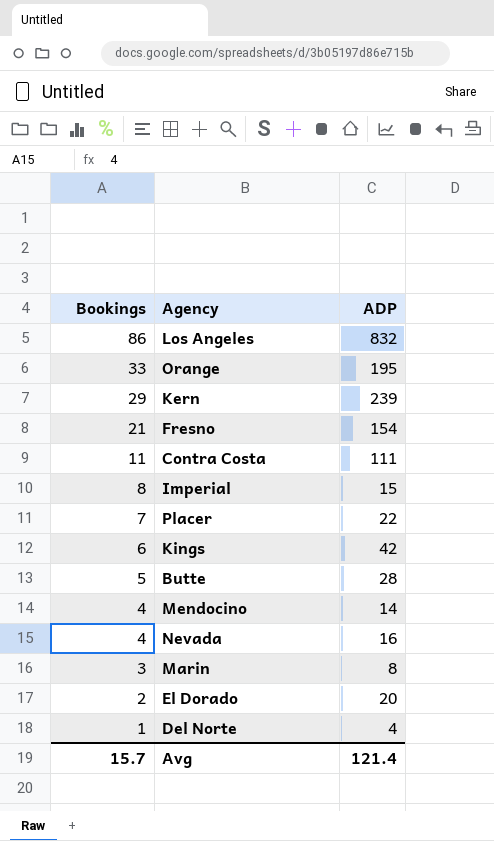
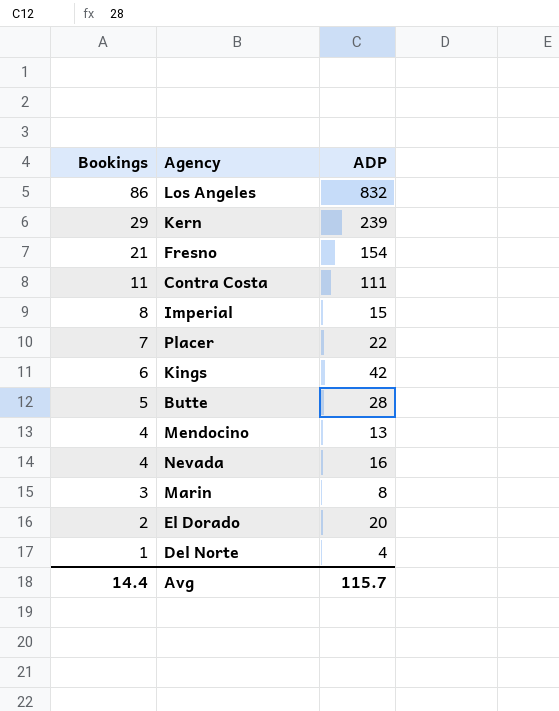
row Orange: 33 | 195 -> none
Mendocino | ADP: 14 -> 13
Avg | Bookings: 15.7 -> 14.4
Avg | ADP: 121.4 -> 115.7

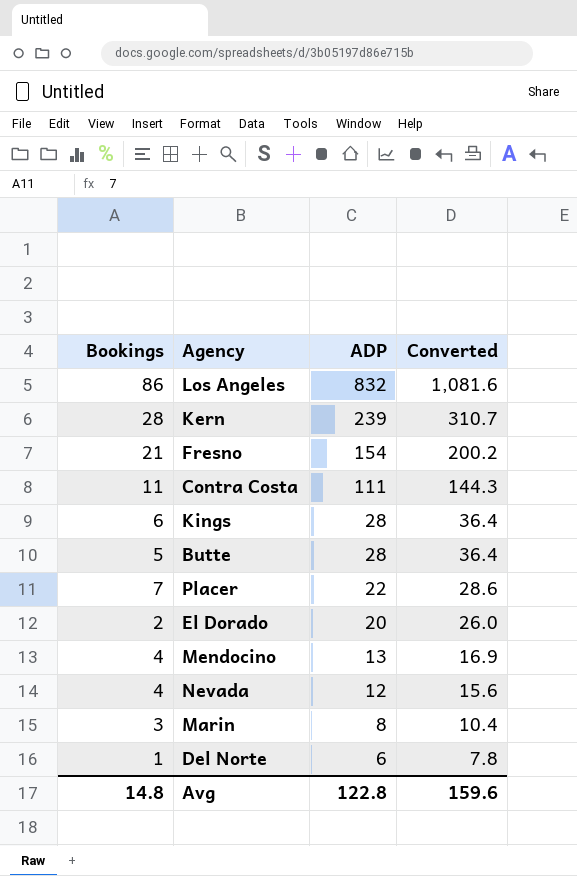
row order: Bookings descending -> ADP descending
column Converted | formula: none -> [ADP] * 1.3
row Imperial: 8 | 15 -> none
Kern | Bookings: 29 -> 28
Kings | ADP: 42 -> 28
Nevada | ADP: 16 -> 12
Del Norte | ADP: 4 -> 6
Avg | Bookings: 14.4 -> 14.8
Avg | ADP: 115.7 -> 122.8

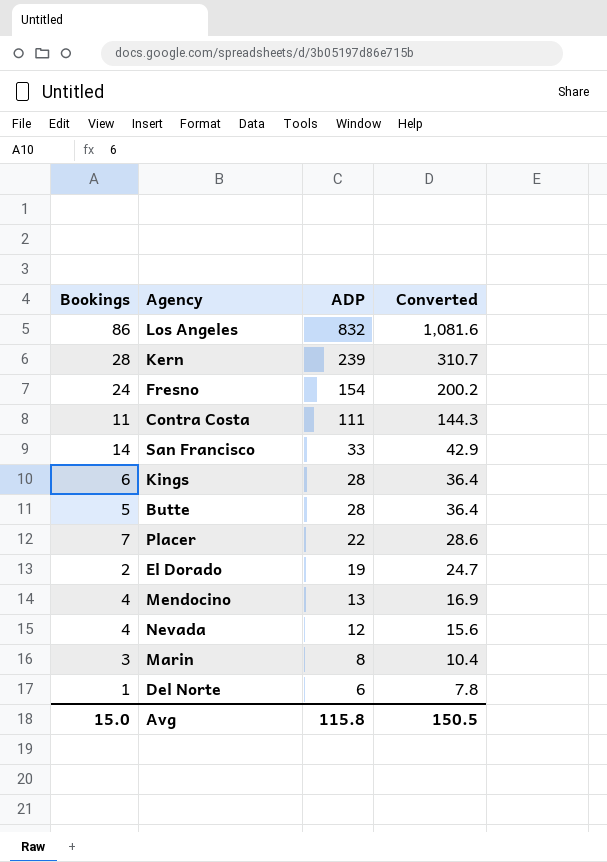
Fresno | Bookings: 21 -> 24
row San Francisco: none -> 14 | 33 | 42.9
El Dorado | ADP: 20 -> 19
El Dorado | Converted: 26.0 -> 24.7
Avg | Bookings: 14.8 -> 15.0
Avg | ADP: 122.8 -> 115.8
Avg | Converted: 159.6 -> 150.5

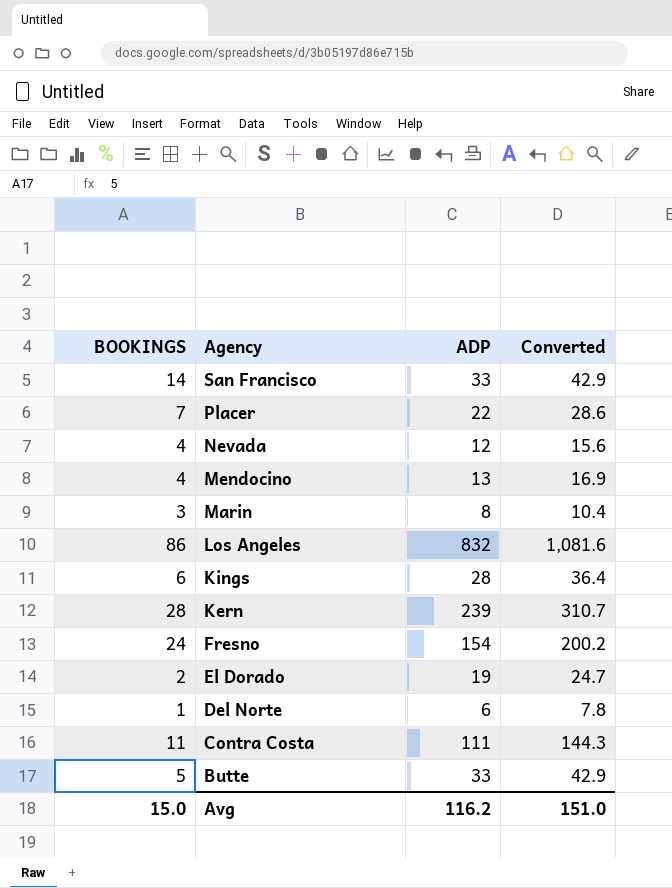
row order: ADP descending -> Agency descending
column name: Bookings -> BOOKINGS
Butte | ADP: 28 -> 33
Butte | Converted: 36.4 -> 42.9
Avg | ADP: 115.8 -> 116.2
Avg | Converted: 150.5 -> 151.0

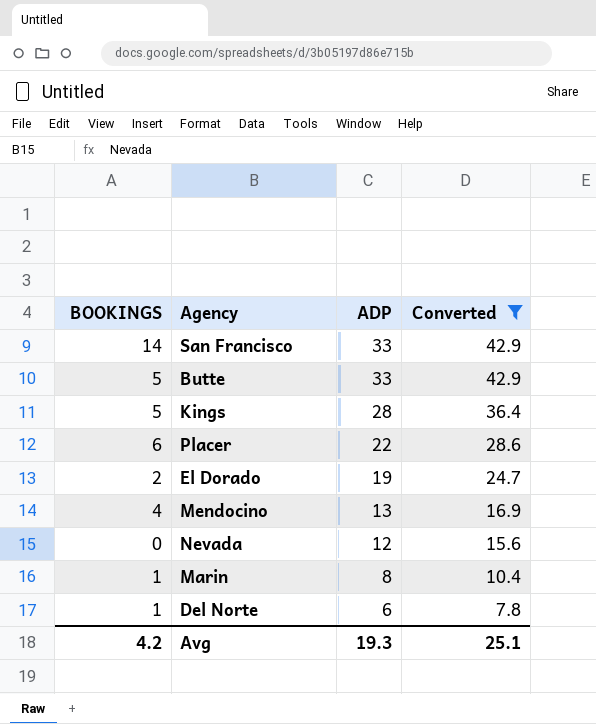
filter: none -> Converted <= 42.9
row order: Agency descending -> ADP descending
Kings | BOOKINGS: 6 -> 5
Placer | BOOKINGS: 7 -> 6
Nevada | BOOKINGS: 4 -> 0
Marin | BOOKINGS: 3 -> 1
Avg | BOOKINGS: 15.0 -> 4.2
Avg | ADP: 116.2 -> 19.3
Avg | Converted: 151.0 -> 25.1

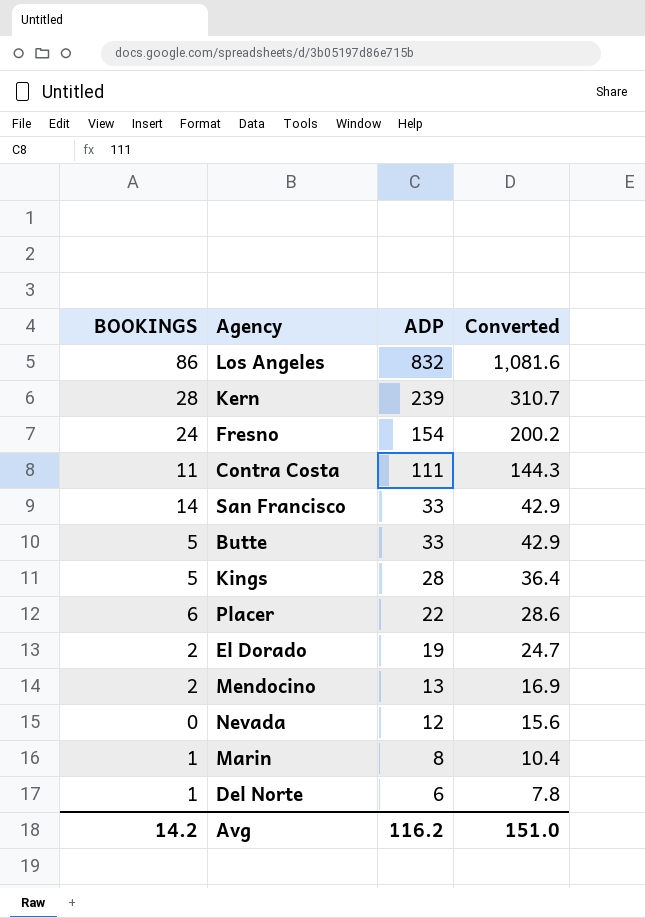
filter: Converted <= 42.9 -> none
Mendocino | BOOKINGS: 4 -> 2
Avg | BOOKINGS: 4.2 -> 14.2
Avg | ADP: 19.3 -> 116.2
Avg | Converted: 25.1 -> 151.0

